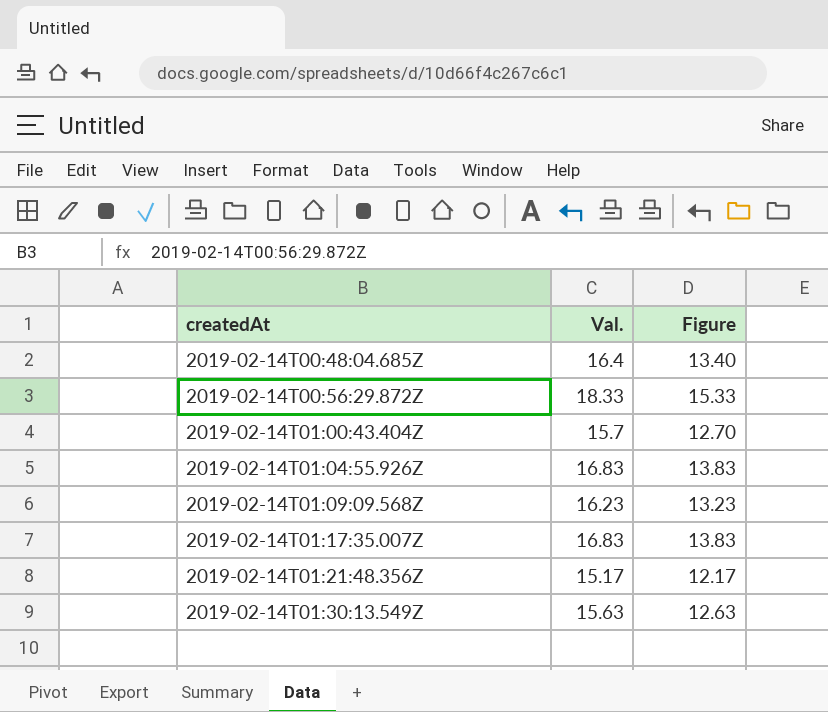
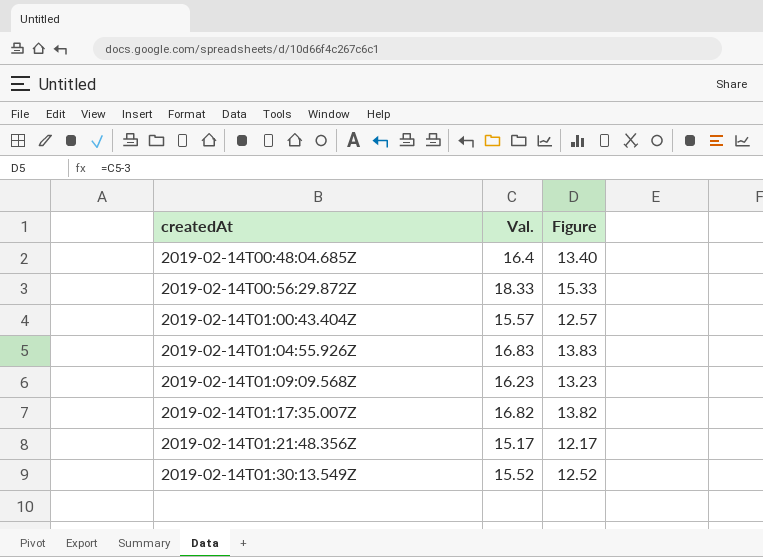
2019-02-14T01:00:43.404Z | Val.: 15.7 -> 15.57
2019-02-14T01:00:43.404Z | Figure: 12.70 -> 12.57
2019-02-14T01:17:35.007Z | Val.: 16.83 -> 16.82
2019-02-14T01:17:35.007Z | Figure: 13.83 -> 13.82
2019-02-14T01:30:13.549Z | Val.: 15.63 -> 15.52
2019-02-14T01:30:13.549Z | Figure: 12.63 -> 12.52

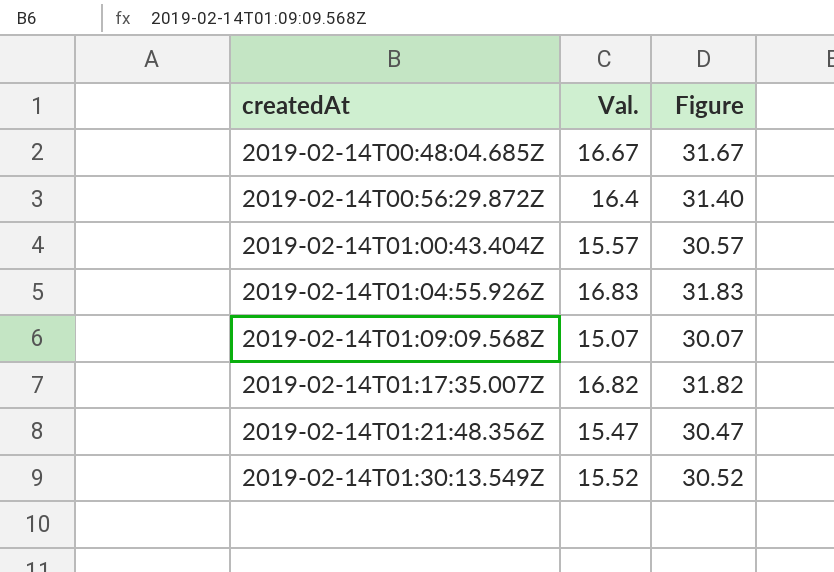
column Figure | formula: [Val.] - 3 -> [Val.] + 15
2019-02-14T00:48:04.685Z | Val.: 16.4 -> 16.67
2019-02-14T00:56:29.872Z | Val.: 18.33 -> 16.4
2019-02-14T01:09:09.568Z | Val.: 16.23 -> 15.07
2019-02-14T01:21:48.356Z | Val.: 15.17 -> 15.47

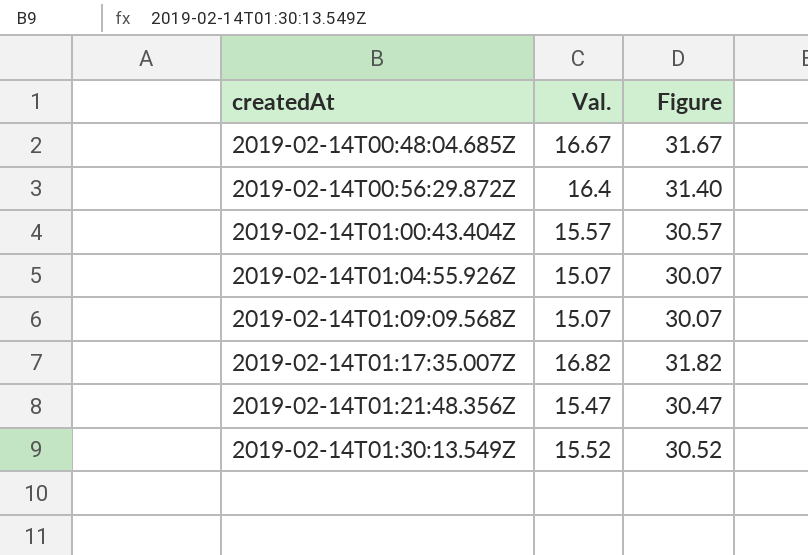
2019-02-14T01:04:55.926Z | Val.: 16.83 -> 15.07
2019-02-14T01:04:55.926Z | Figure: 31.83 -> 30.07

